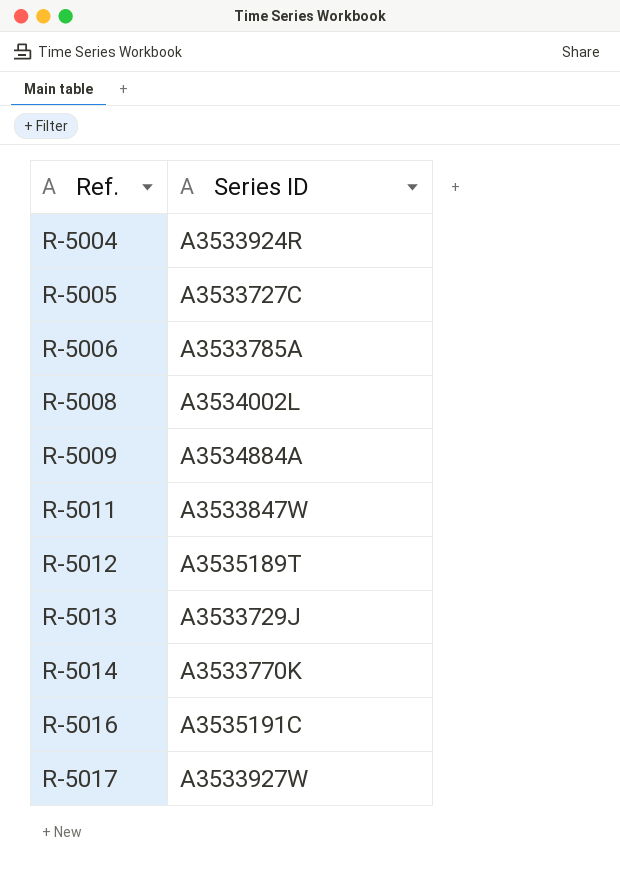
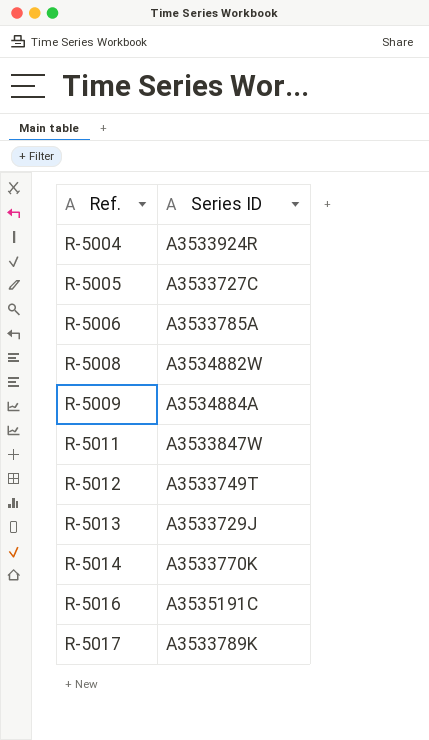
R-5008 | Series ID: A3534002L -> A3534882W
R-5012 | Series ID: A3535189T -> A3533749T
R-5017 | Series ID: A3533927W -> A3533789K

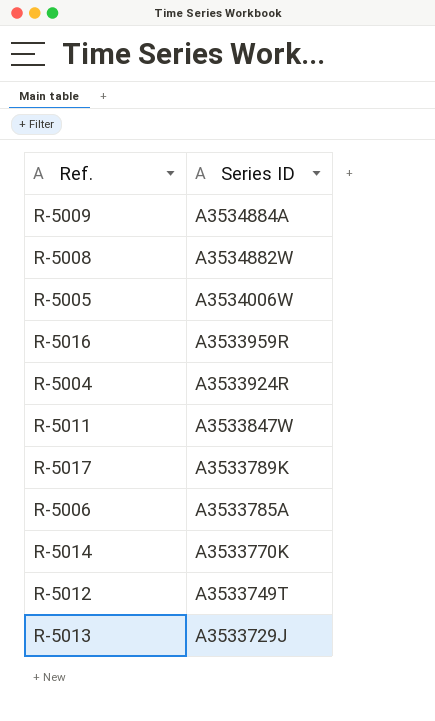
row order: Ref. ascending -> Series ID descending
R-5005 | Series ID: A3533727C -> A3534006W
R-5016 | Series ID: A3535191C -> A3533959R

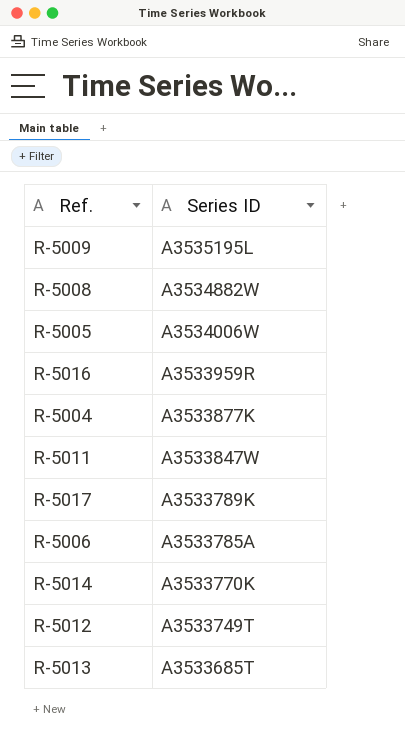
R-5009 | Series ID: A3534884A -> A3535195L
R-5004 | Series ID: A3533924R -> A3533877K
R-5013 | Series ID: A3533729J -> A3533685T

